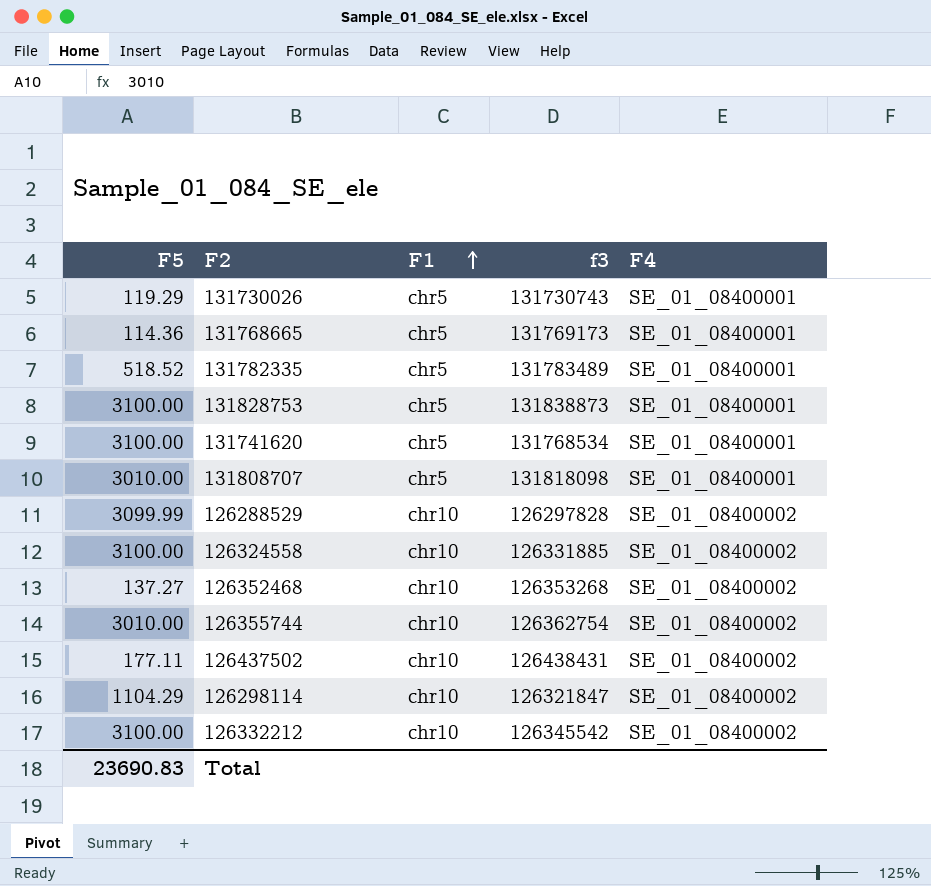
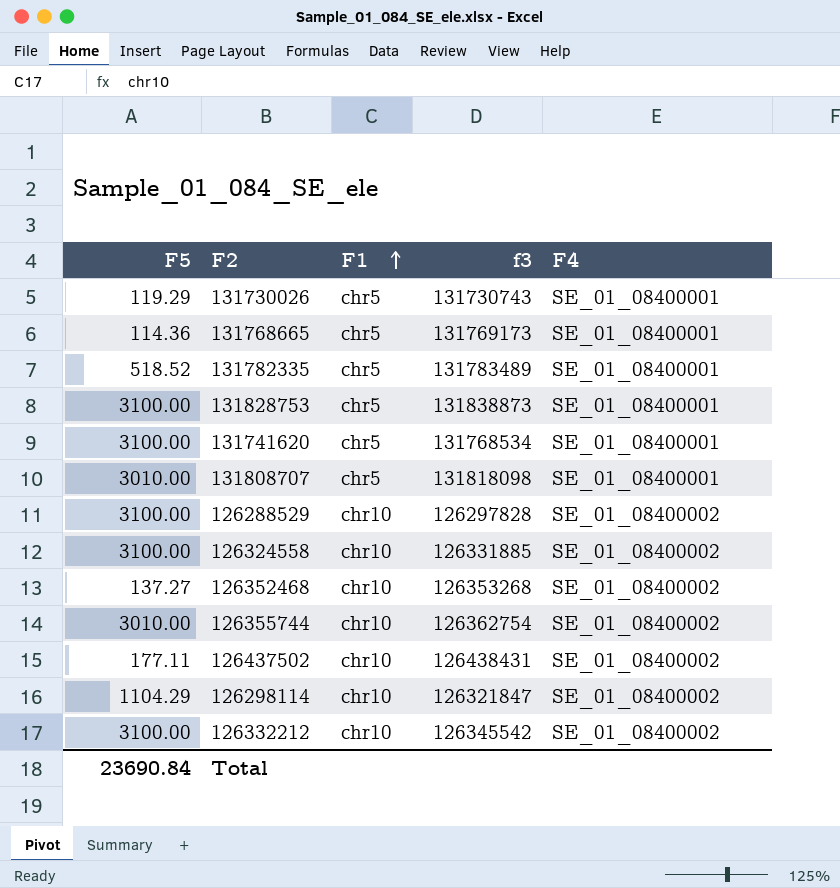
126288529 | F5: 3099.99 -> 3100.00
Total | F5: 23690.83 -> 23690.84

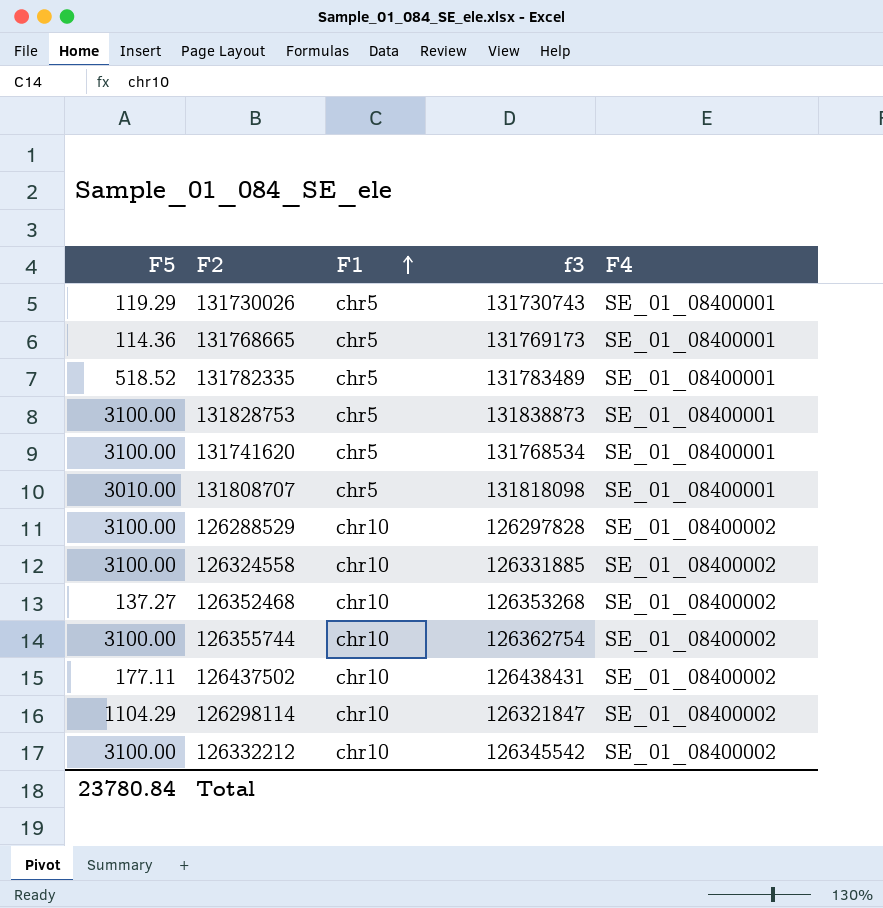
126355744 | F5: 3010.00 -> 3100.00
Total | F5: 23690.84 -> 23780.84

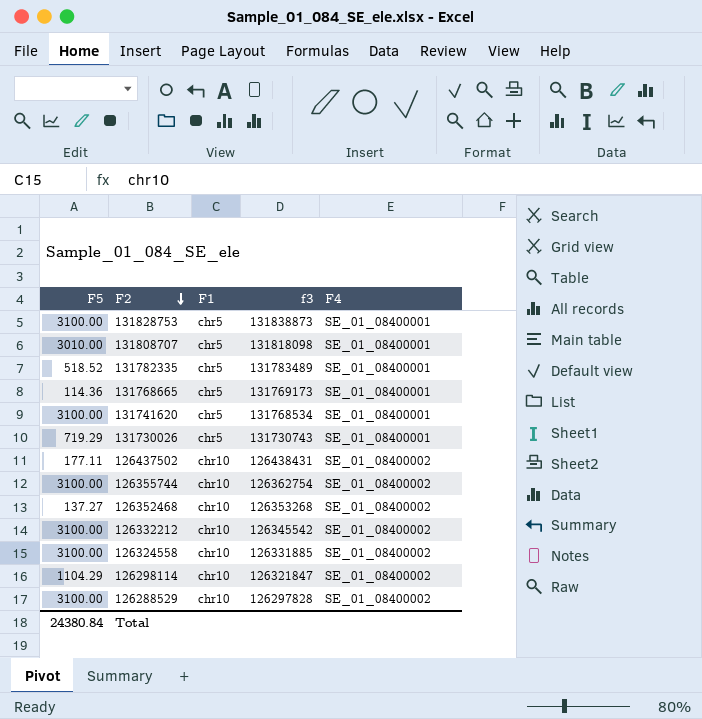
row order: F1 ascending -> F2 descending
131730026 | F5: 119.29 -> 719.29
Total | F5: 23780.84 -> 24380.84

